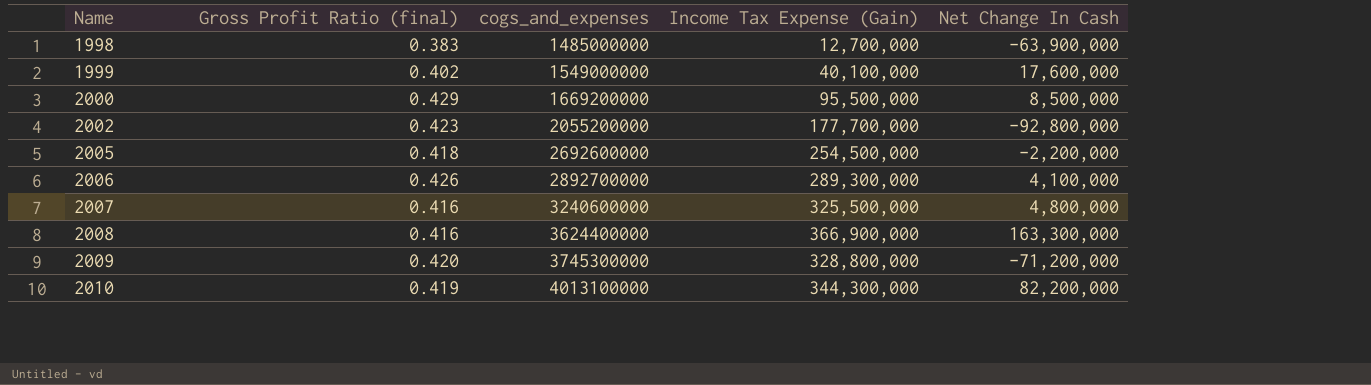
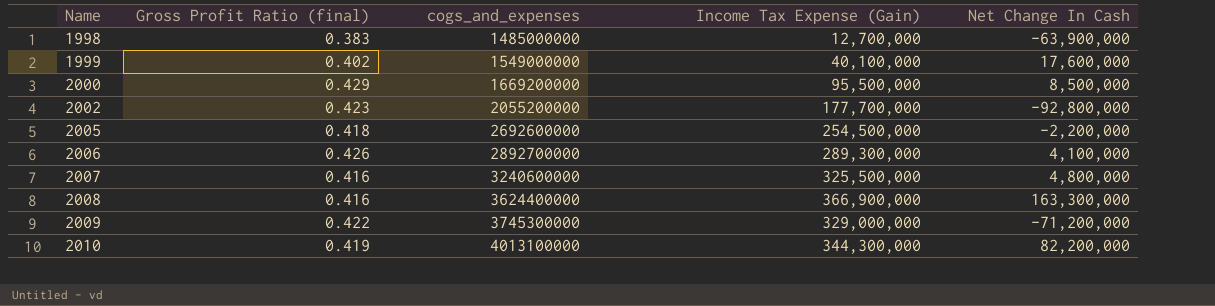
2009 | Gross Profit Ratio (final): 0.420 -> 0.422
2009 | Income Tax Expense (Gain): 328,800,000 -> 329,000,000

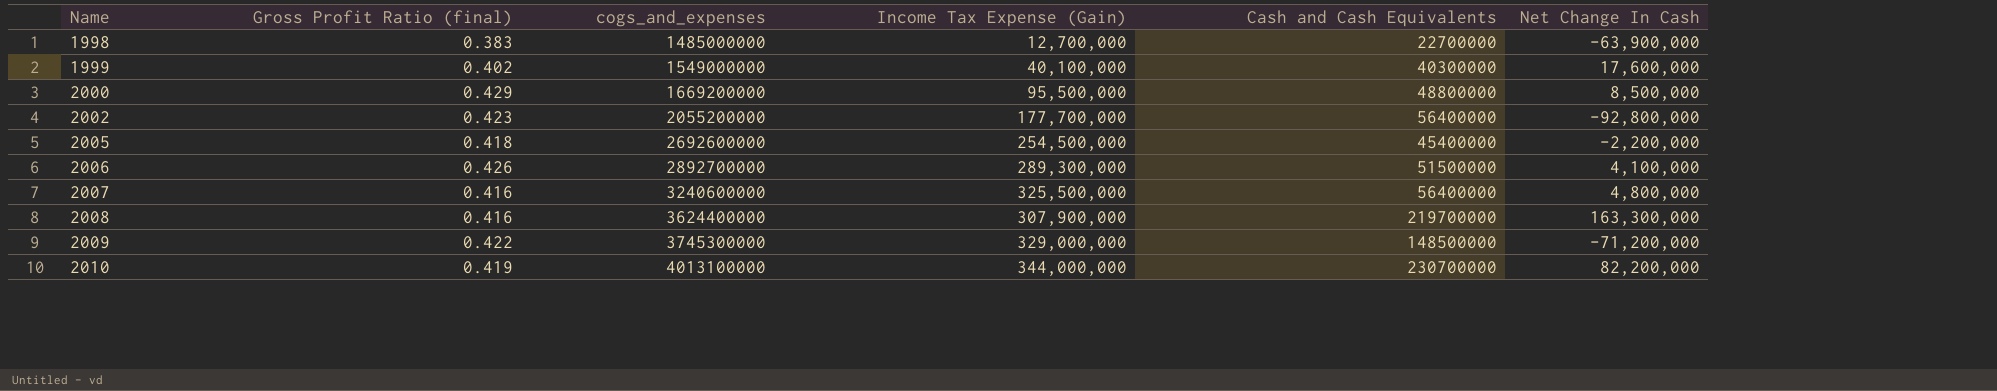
column Cash and Cash Equivalents | position: none -> 5
2008 | Income Tax Expense (Gain): 366,900,000 -> 307,900,000
2010 | Income Tax Expense (Gain): 344,300,000 -> 344,000,000

